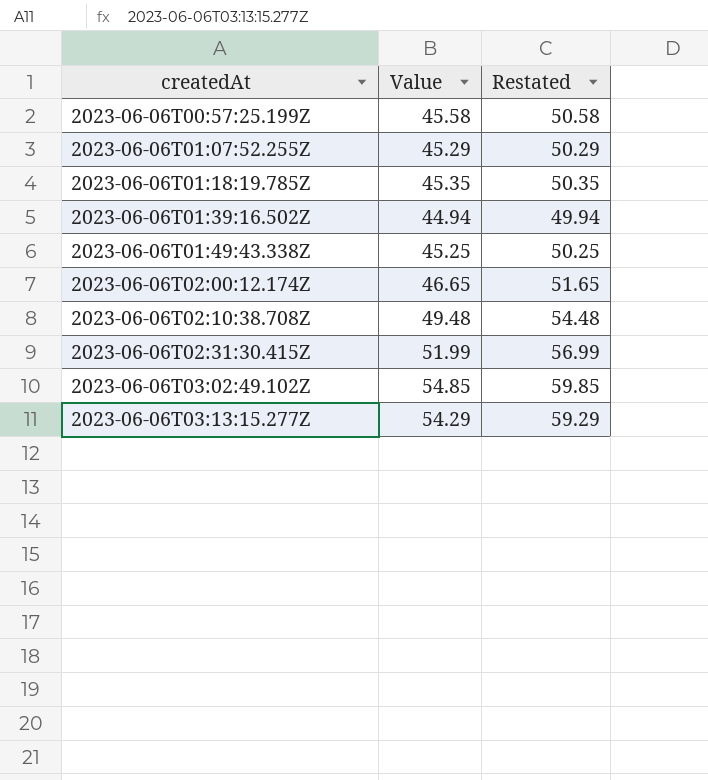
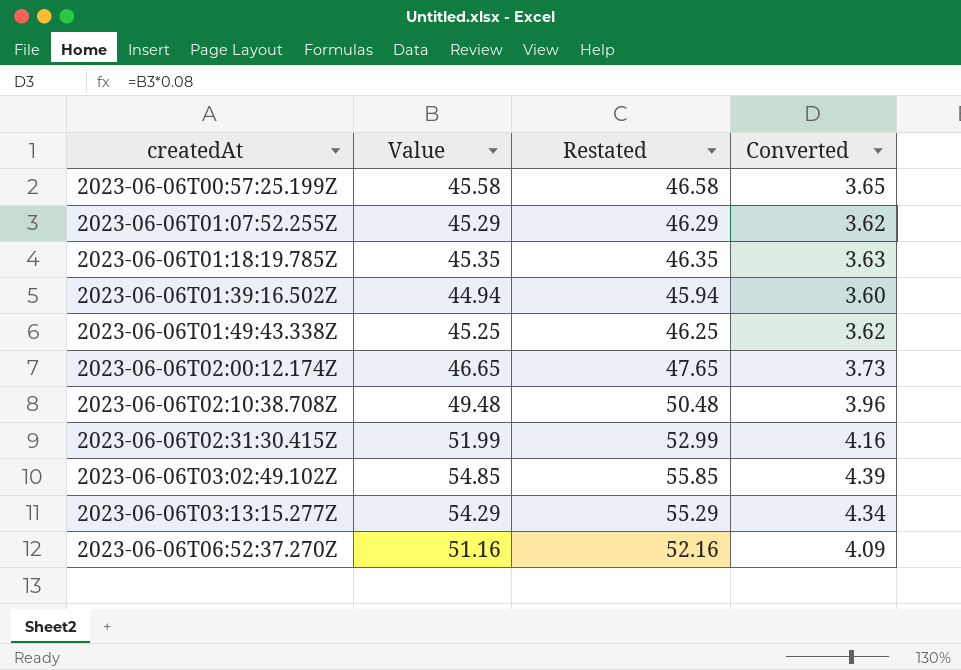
column Restated | formula: [Value] + 5 -> [Value] + 1
column Converted | formula: none -> [Value] * 0.08
row 2023-06-06T06:52:37.270Z: none -> 51.16 | 52.16 | 4.09

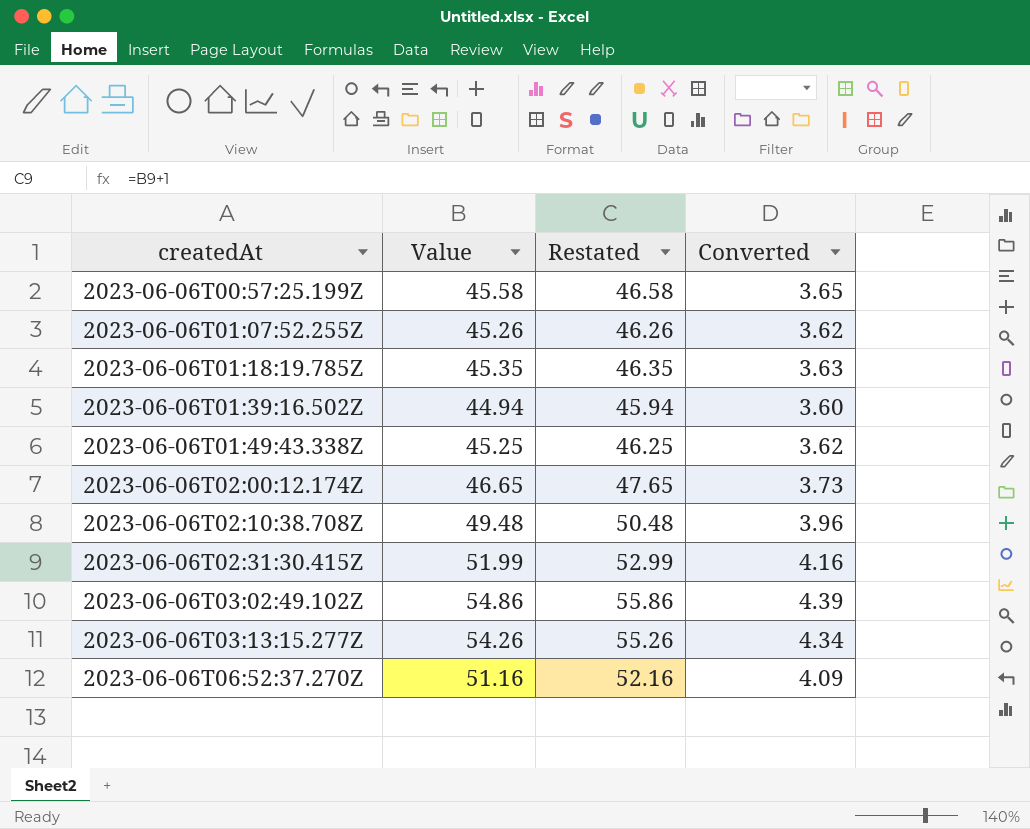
2023-06-06T01:07:52.255Z | Value: 45.29 -> 45.26
2023-06-06T01:07:52.255Z | Restated: 46.29 -> 46.26
2023-06-06T03:02:49.102Z | Value: 54.85 -> 54.86
2023-06-06T03:02:49.102Z | Restated: 55.85 -> 55.86
2023-06-06T03:13:15.277Z | Value: 54.29 -> 54.26
2023-06-06T03:13:15.277Z | Restated: 55.29 -> 55.26

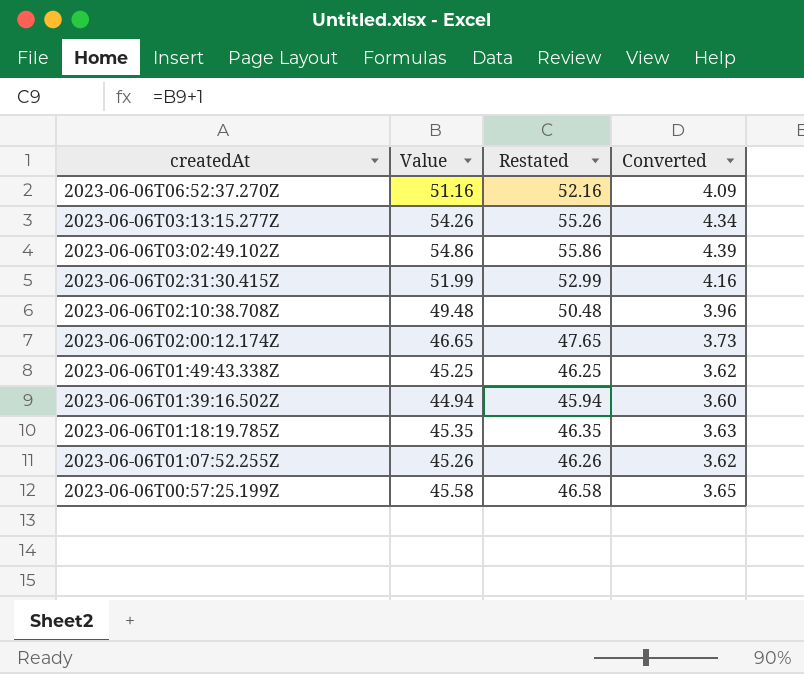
row order: createdAt ascending -> createdAt descending

